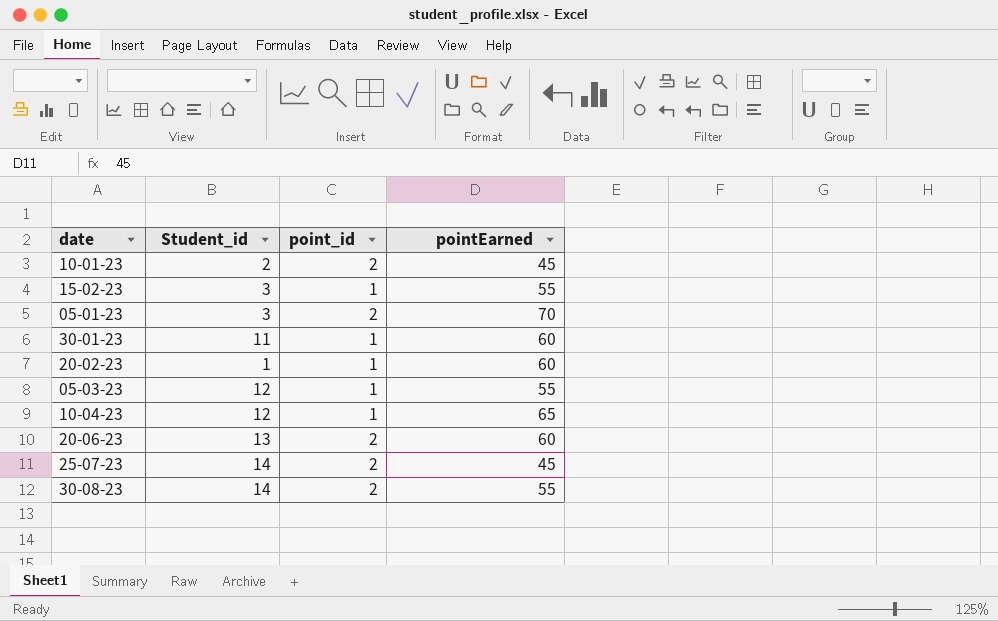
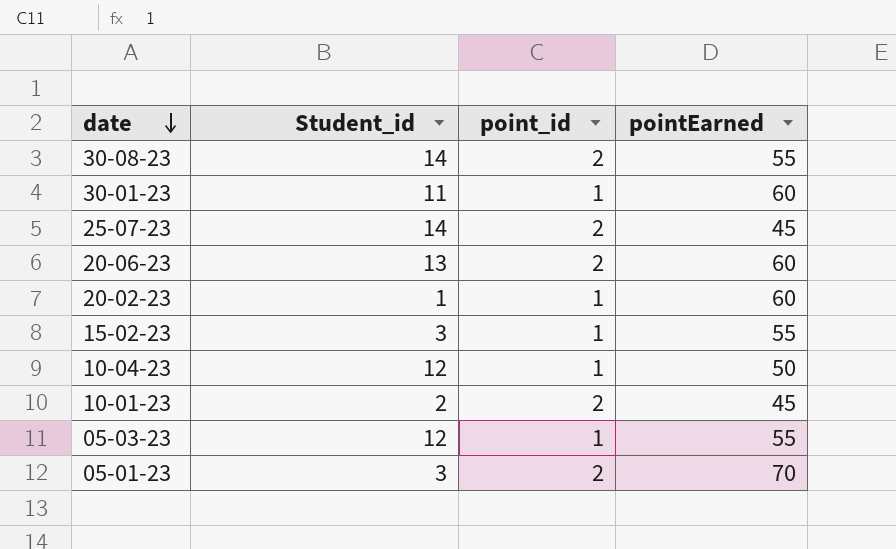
row order: none -> date descending
10-04-23 | pointEarned: 65 -> 50

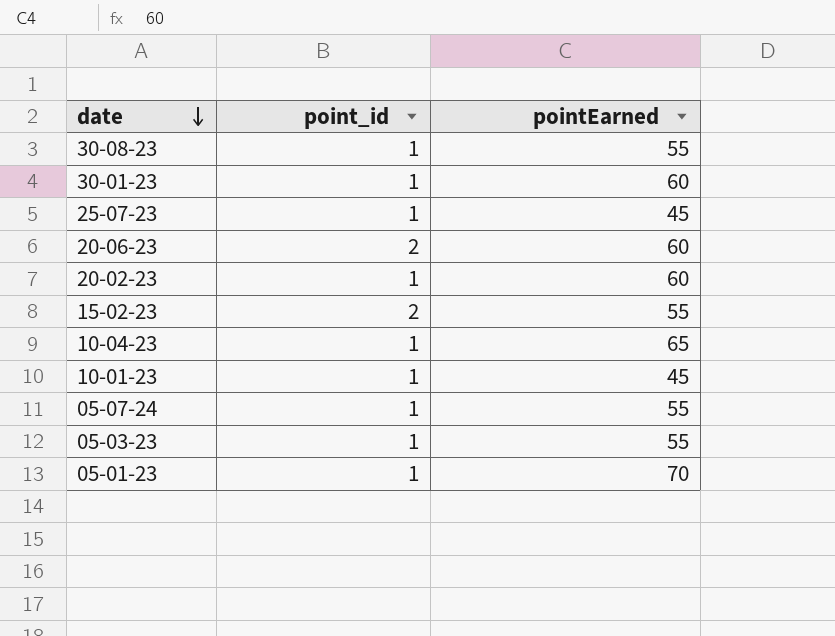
column Student_id | position: 2 -> none
30-08-23 | point_id: 2 -> 1
25-07-23 | point_id: 2 -> 1
15-02-23 | point_id: 1 -> 2
10-04-23 | pointEarned: 50 -> 65
10-01-23 | point_id: 2 -> 1
row 05-07-24: none -> 1 | 55
05-01-23 | point_id: 2 -> 1

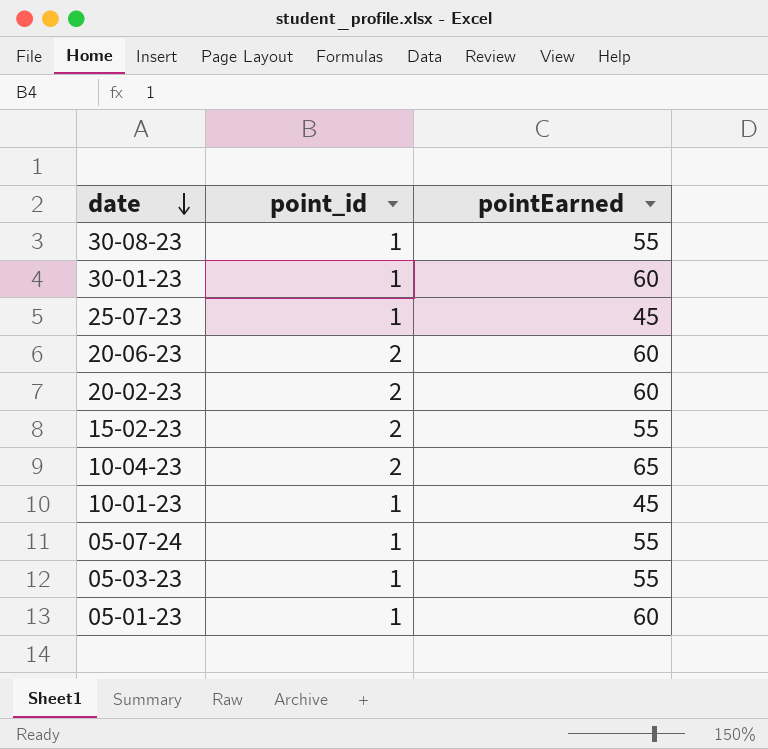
20-02-23 | point_id: 1 -> 2
10-04-23 | point_id: 1 -> 2
05-01-23 | pointEarned: 70 -> 60

